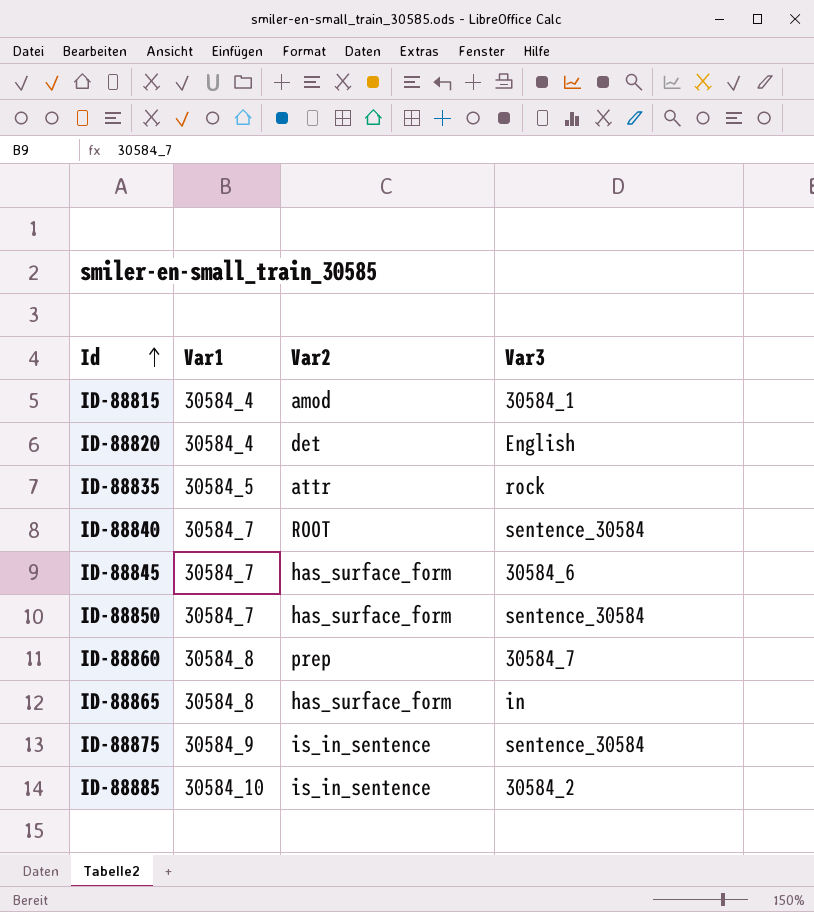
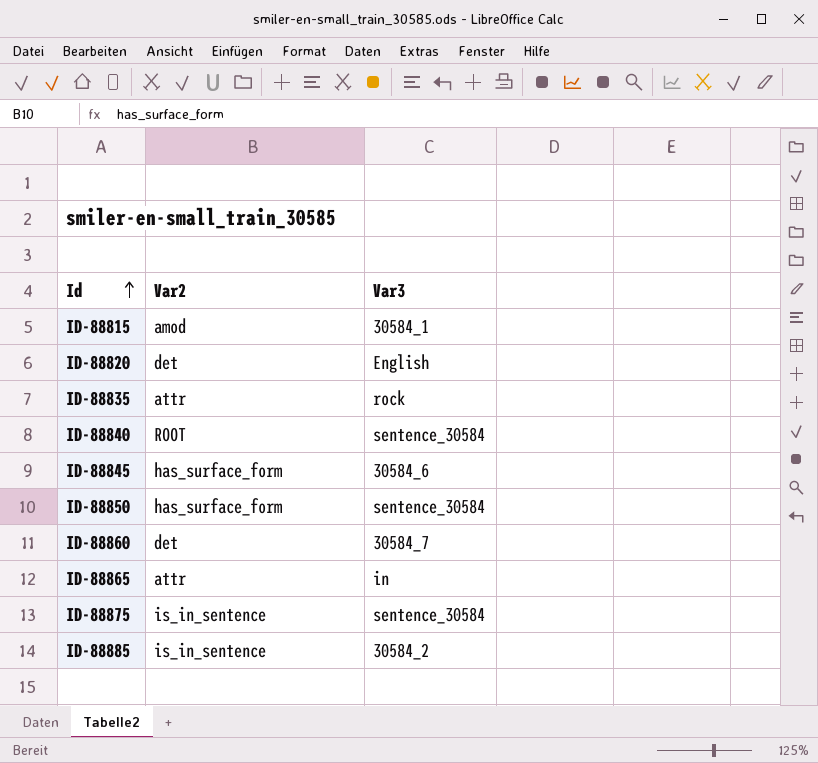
column Var1 | position: 2 -> none
ID-88860 | Var2: prep -> det
ID-88865 | Var2: has_surface_form -> attr

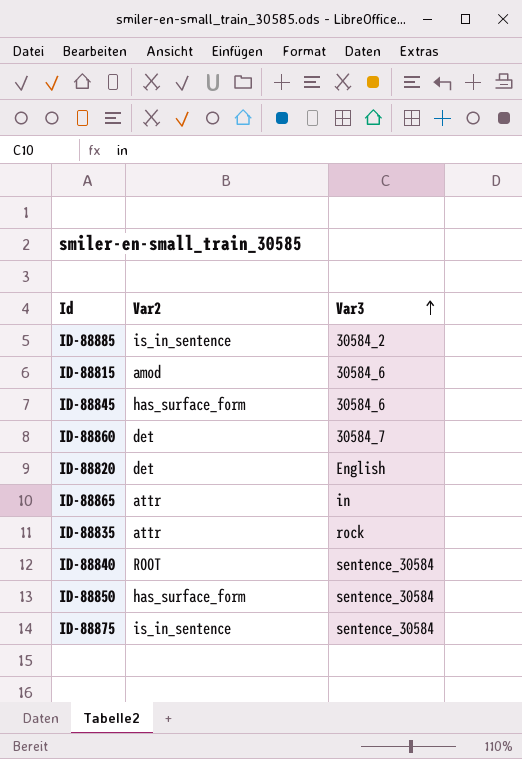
row order: Id ascending -> Var3 ascending
ID-88815 | Var3: 30584_1 -> 30584_6

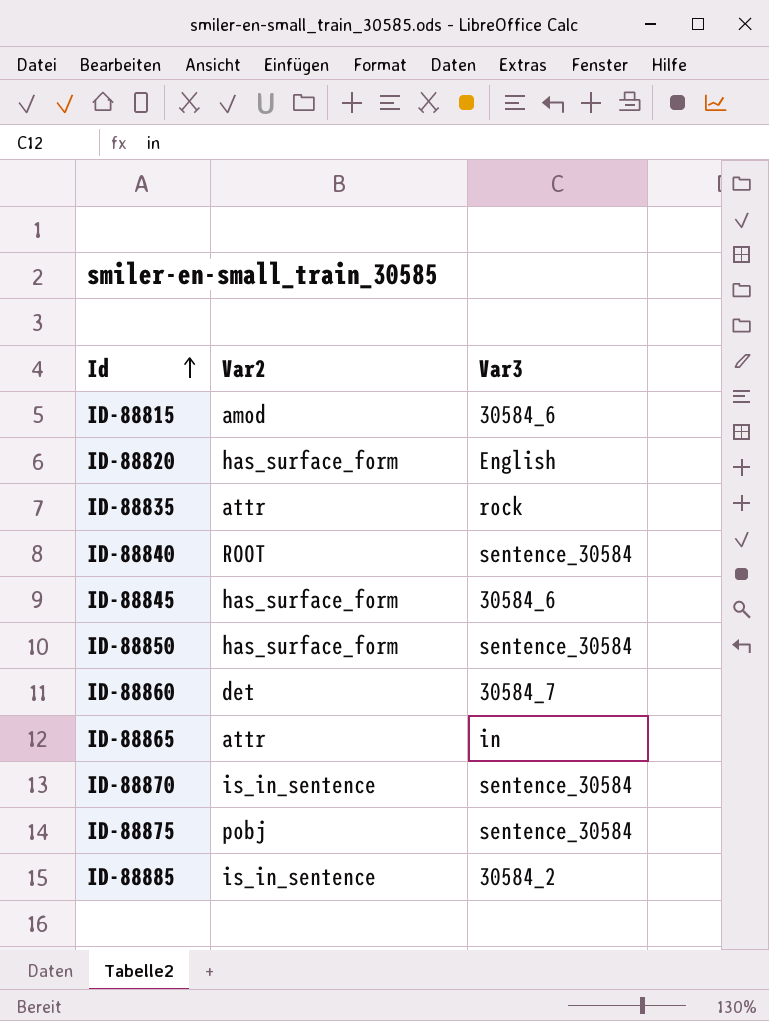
row order: Var3 ascending -> Id ascending
ID-88820 | Var2: det -> has_surface_form
row ID-88870: none -> is_in_sentence | sentence_30584
ID-88875 | Var2: is_in_sentence -> pobj

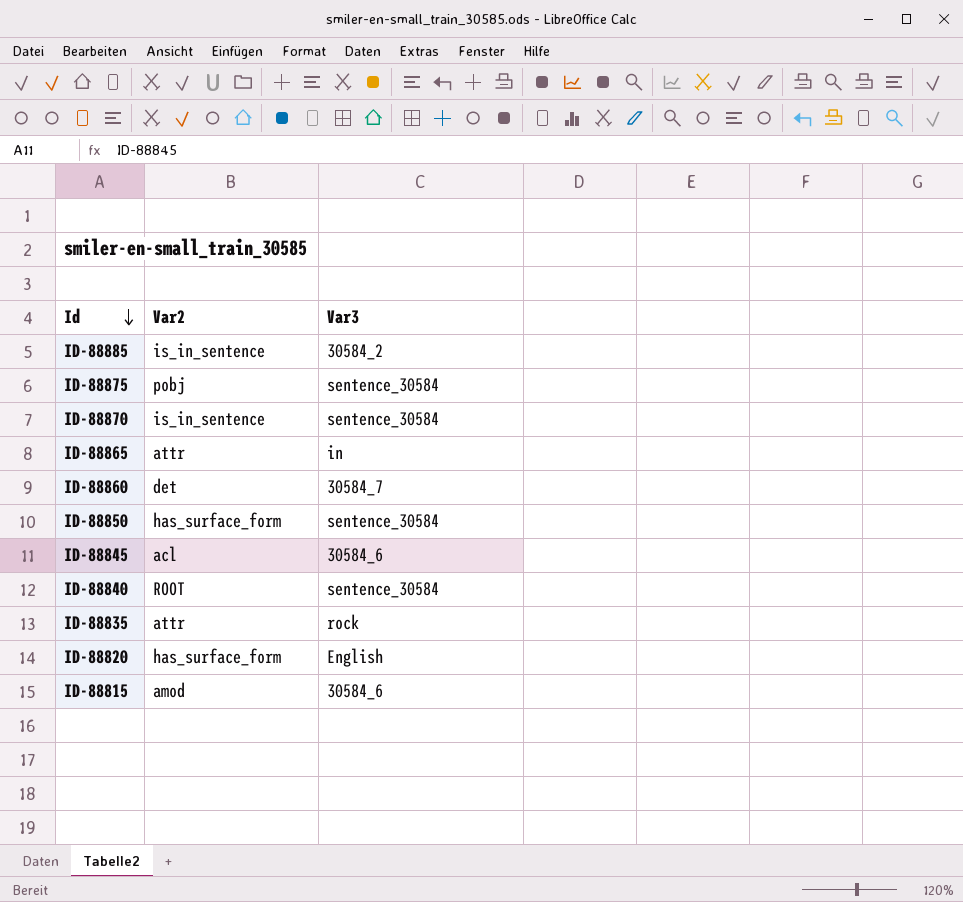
row order: Id ascending -> Id descending
ID-88845 | Var2: has_surface_form -> acl

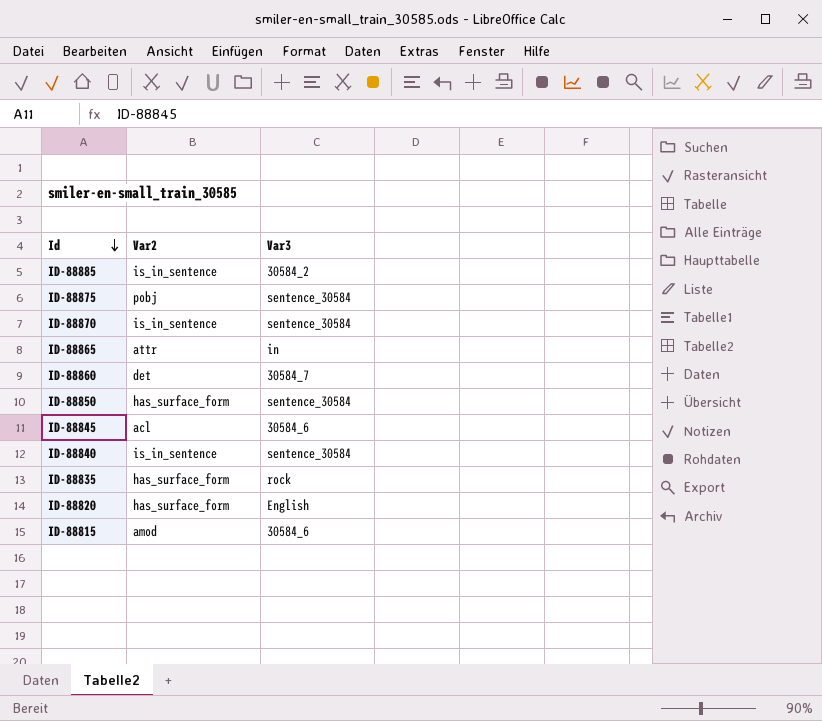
ID-88840 | Var2: ROOT -> is_in_sentence
ID-88835 | Var2: attr -> has_surface_form

